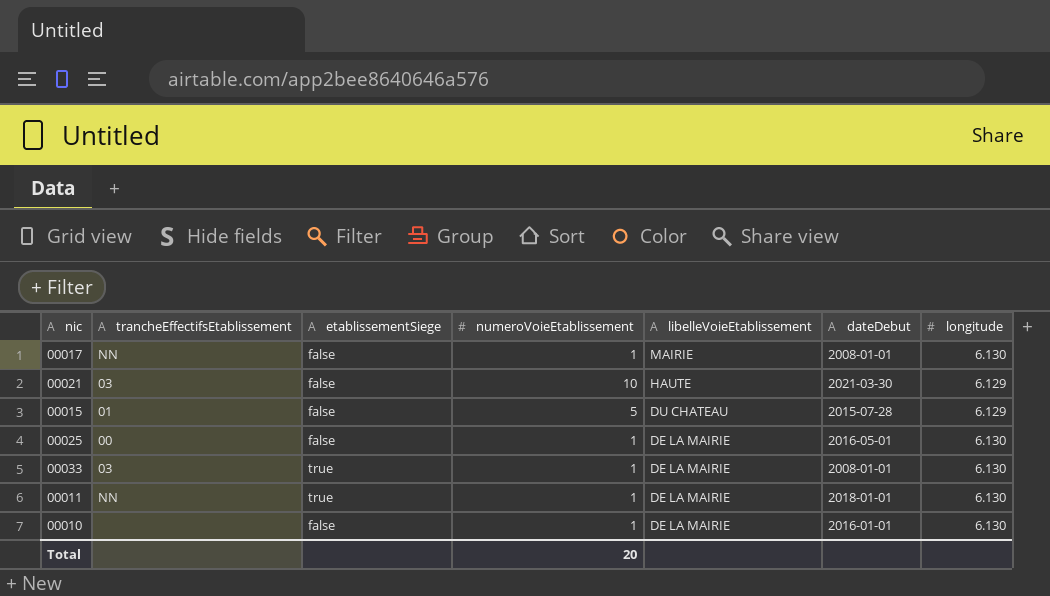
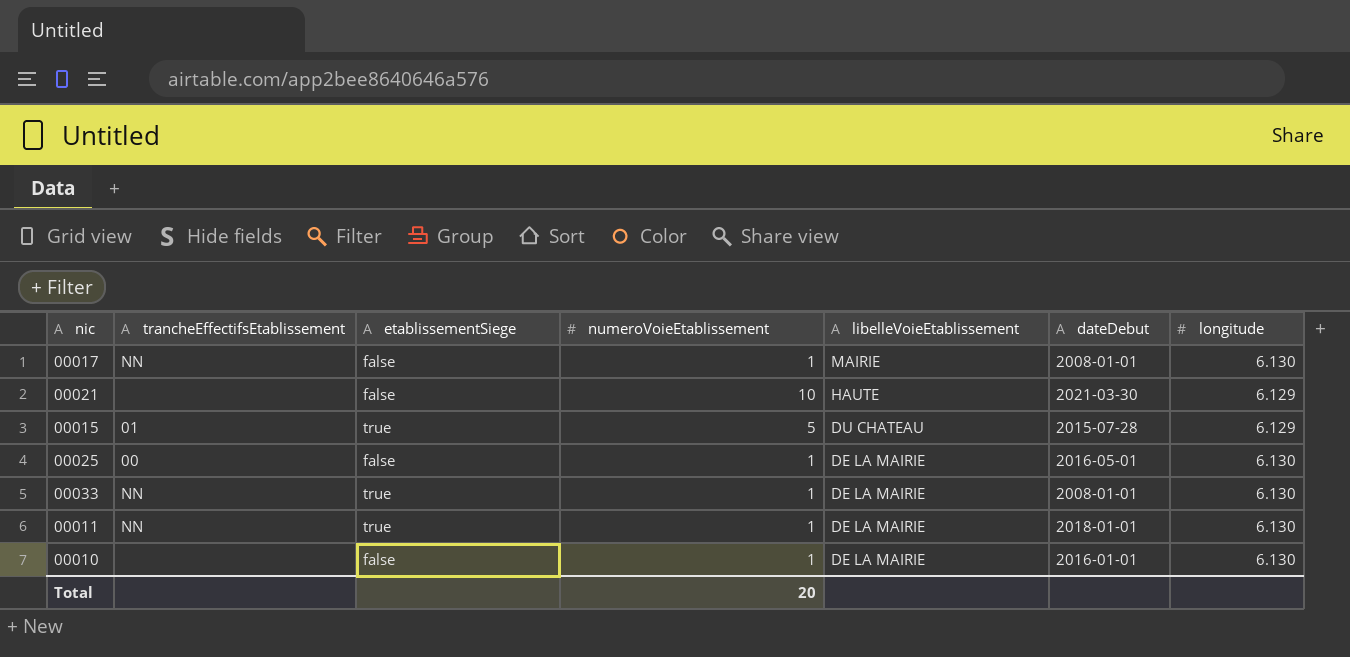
00021 | trancheEffectifsEtablissement: 03 -> none
00015 | etablissementSiege: false -> true
00033 | trancheEffectifsEtablissement: 03 -> NN

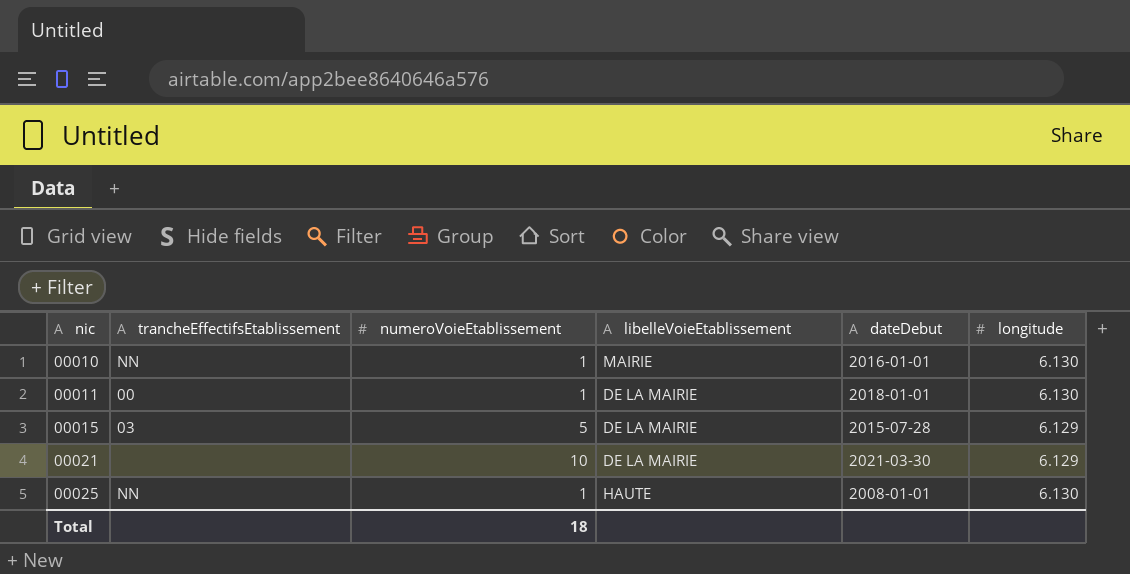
row order: libelleVoieEtablissement descending -> nic ascending
column etablissementSiege | position: 3 -> none
row 00017: NN | false | 1 | MAIRIE | 2008-01-01 | 6.130 -> none
row 00033: NN | true | 1 | DE LA MAIRIE | 2008-01-01 | 6.130 -> none
00010 | trancheEffectifsEtablissement: none -> NN
00010 | libelleVoieEtablissement: DE LA MAIRIE -> MAIRIE
00011 | trancheEffectifsEtablissement: NN -> 00
00015 | trancheEffectifsEtablissement: 01 -> 03
00015 | libelleVoieEtablissement: DU CHATEAU -> DE LA MAIRIE
00021 | libelleVoieEtablissement: HAUTE -> DE LA MAIRIE
00025 | trancheEffectifsEtablissement: 00 -> NN
00025 | libelleVoieEtablissement: DE LA MAIRIE -> HAUTE
00025 | dateDebut: 2016-05-01 -> 2008-01-01
Total | numeroVoieEtablissement: 20 -> 18

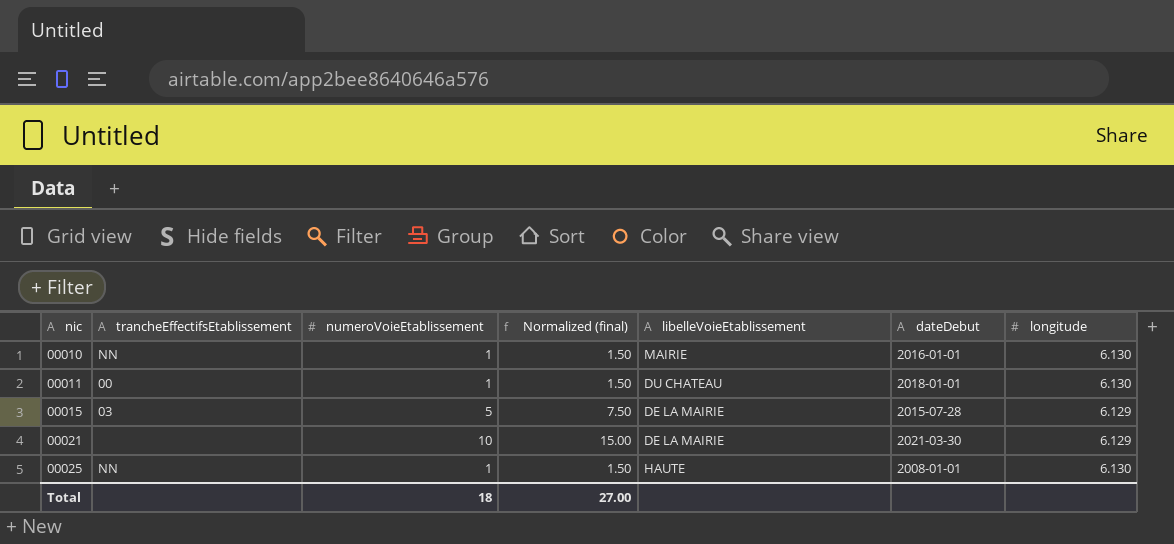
column Normalized (final) | formula: none -> [numeroVoieEtablissement] * 1.5
00011 | libelleVoieEtablissement: DE LA MAIRIE -> DU CHATEAU

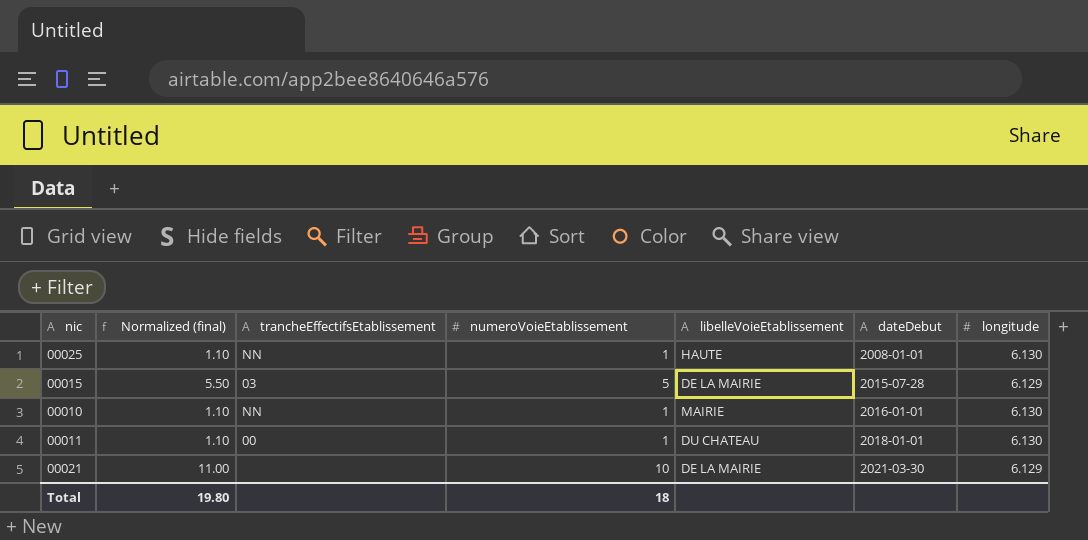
row order: nic ascending -> dateDebut ascending
column Normalized (final) | formula: [numeroVoieEtablissement] * 1.5 -> [numeroVoieEtablissement] * 1.1
column Normalized (final) | position: 4 -> 2
Total | Normalized (final): 27.00 -> 19.80

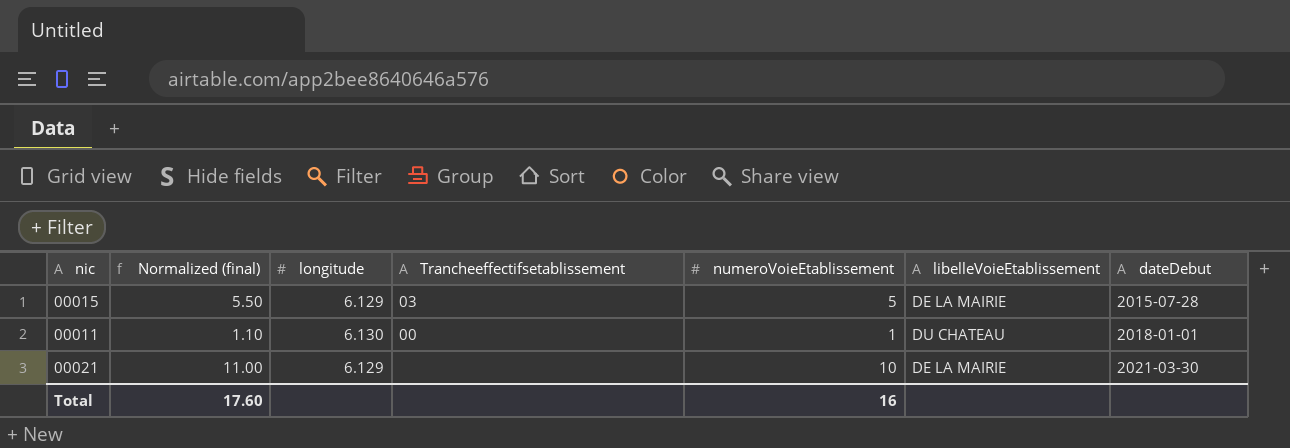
column longitude | position: 7 -> 3
column name: trancheEffectifsEtablissement -> Trancheeffectifsetablissement
row 00025: 1.10 | NN | 1 | HAUTE | 2008-01-01 | 6.130 -> none
row 00010: 1.10 | NN | 1 | MAIRIE | 2016-01-01 | 6.130 -> none
Total | Normalized (final): 19.80 -> 17.60
Total | numeroVoieEtablissement: 18 -> 16

